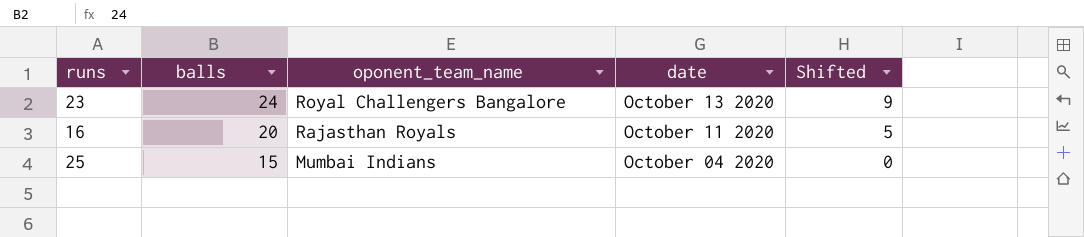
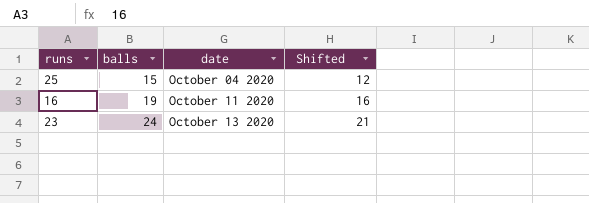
row order: balls descending -> balls ascending
column oponent_team_name | position: 3 -> none
column Shifted | formula: [balls] - 15 -> [balls] - 3
16 | balls: 20 -> 19

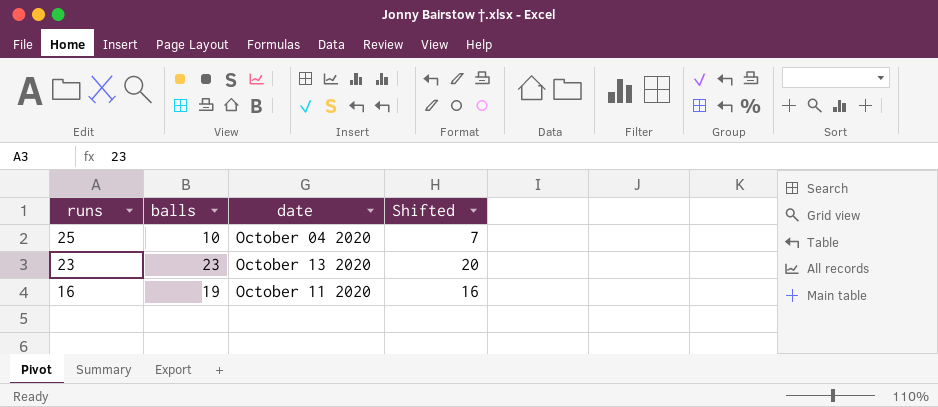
row order: balls ascending -> runs descending
25 | balls: 15 -> 10
25 | Shifted: 12 -> 7
23 | balls: 24 -> 23
23 | Shifted: 21 -> 20

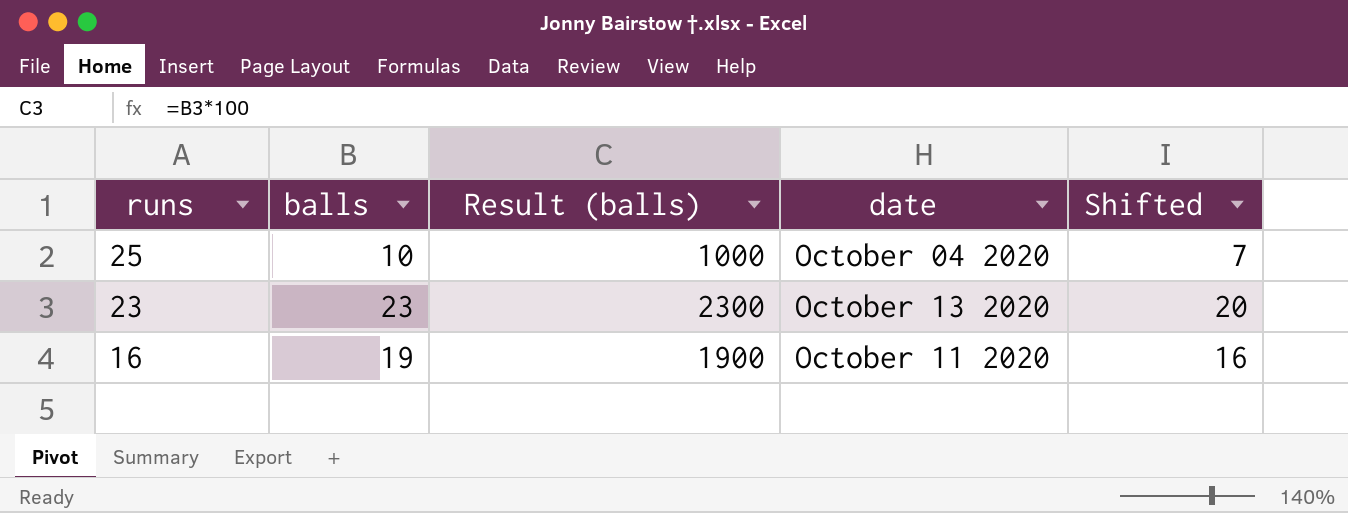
column Result (balls) | formula: none -> [balls] * 100

